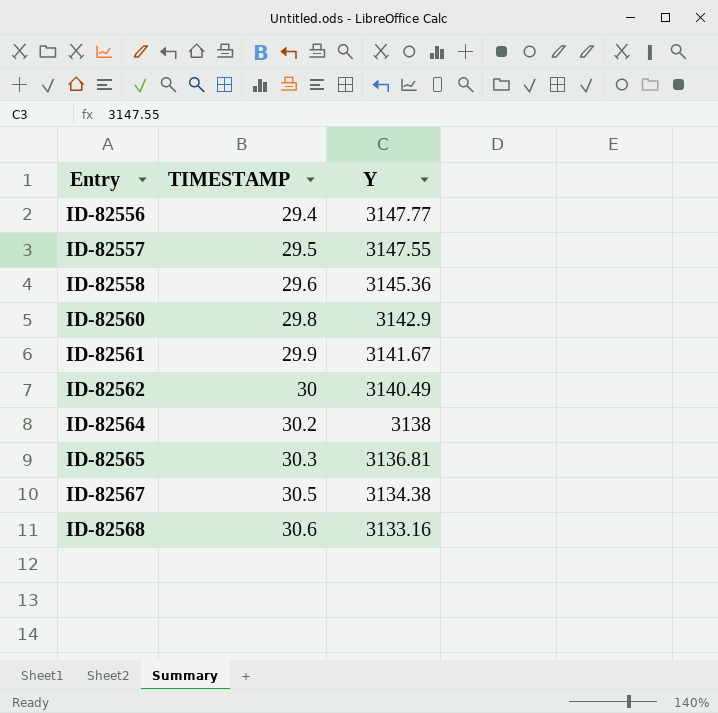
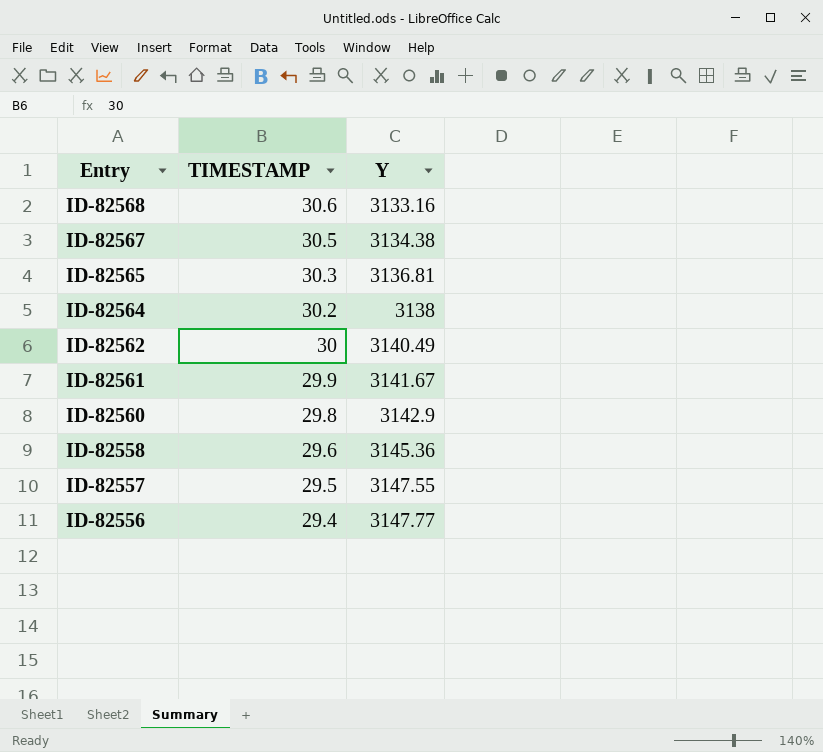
row order: Entry ascending -> Entry descending

